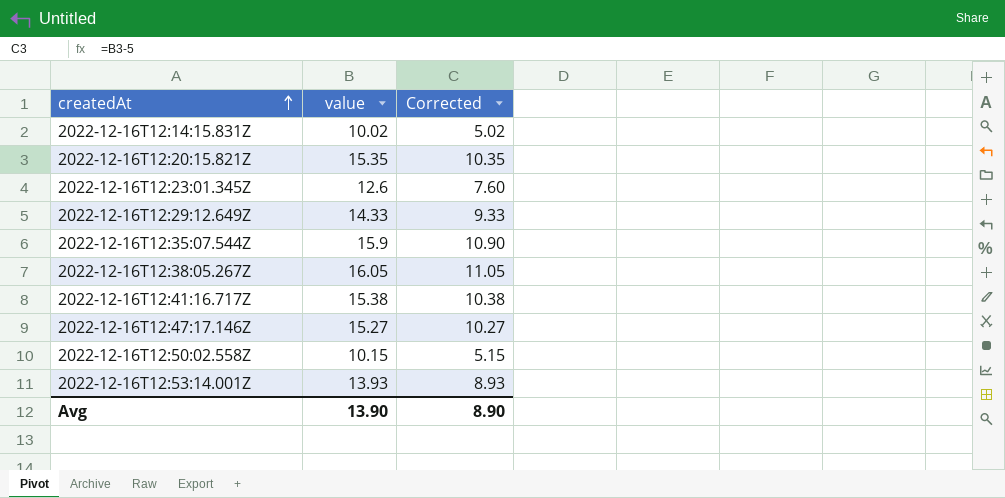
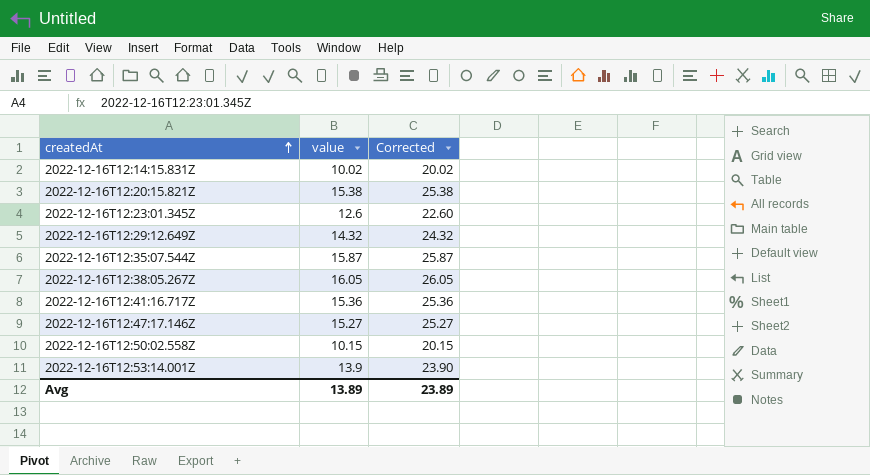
column Corrected | formula: [value] - 5 -> [value] + 10
2022-12-16T12:20:15.821Z | value: 15.35 -> 15.38
2022-12-16T12:29:12.649Z | value: 14.33 -> 14.32
2022-12-16T12:35:07.544Z | value: 15.9 -> 15.87
2022-12-16T12:41:16.717Z | value: 15.38 -> 15.36
2022-12-16T12:53:14.001Z | value: 13.93 -> 13.9
Avg | value: 13.90 -> 13.89
Avg | Corrected: 8.90 -> 23.89

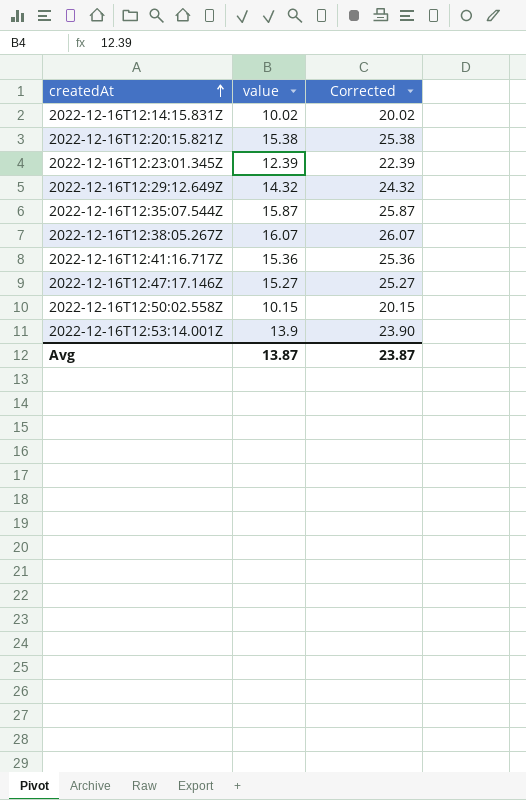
2022-12-16T12:23:01.345Z | value: 12.6 -> 12.39
2022-12-16T12:23:01.345Z | Corrected: 22.60 -> 22.39
2022-12-16T12:38:05.267Z | value: 16.05 -> 16.07
2022-12-16T12:38:05.267Z | Corrected: 26.05 -> 26.07
Avg | value: 13.89 -> 13.87
Avg | Corrected: 23.89 -> 23.87

